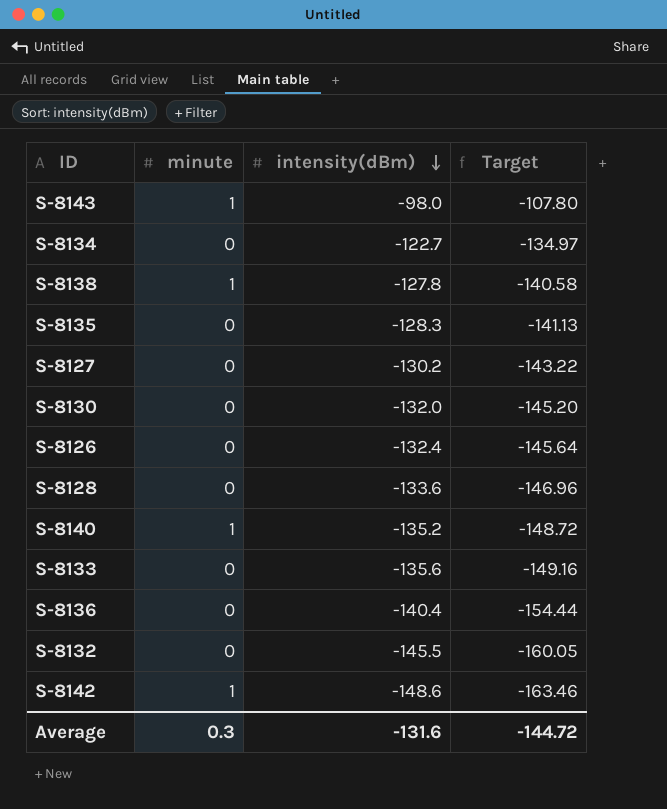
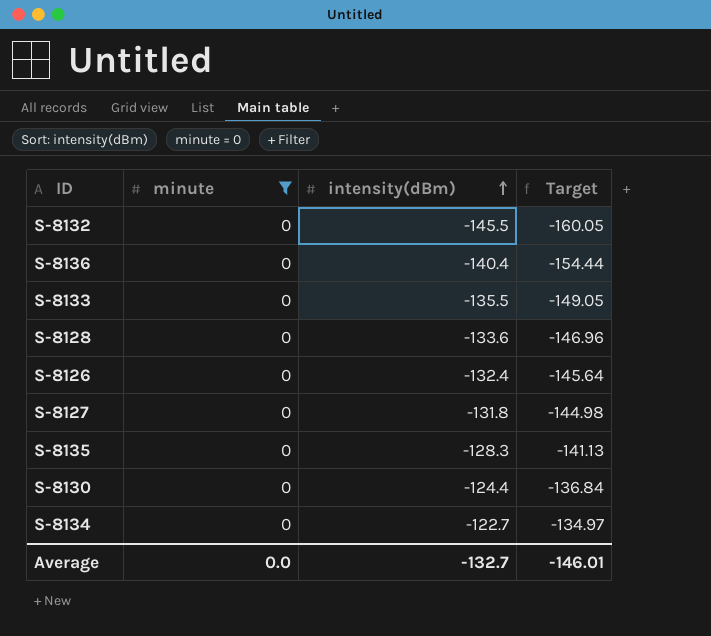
filter: none -> minute = 0
row order: intensity(dBm) descending -> intensity(dBm) ascending
S-8133 | intensity(dBm): -135.6 -> -135.5
S-8133 | Target: -149.16 -> -149.05
S-8127 | intensity(dBm): -130.2 -> -131.8
S-8127 | Target: -143.22 -> -144.98
S-8130 | intensity(dBm): -132.0 -> -124.4
S-8130 | Target: -145.20 -> -136.84
Average | minute: 0.3 -> 0.0
Average | intensity(dBm): -131.6 -> -132.7
Average | Target: -144.72 -> -146.01

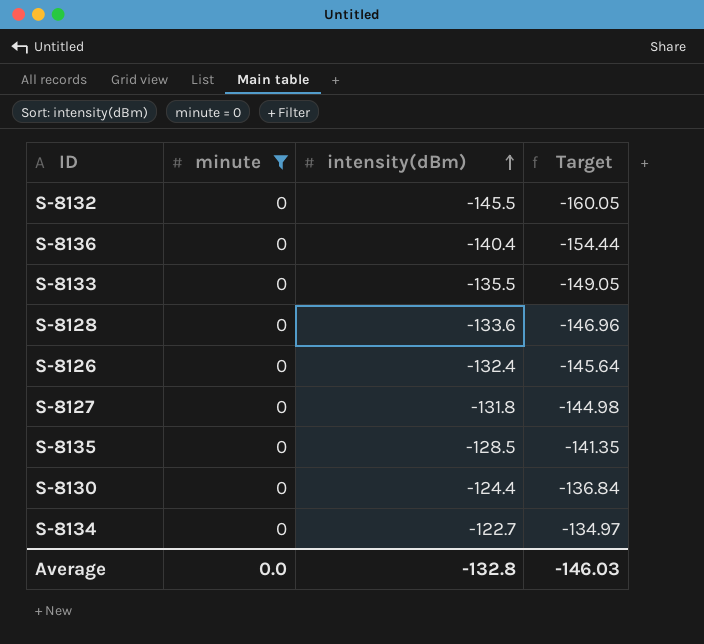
S-8135 | intensity(dBm): -128.3 -> -128.5
S-8135 | Target: -141.13 -> -141.35
Average | intensity(dBm): -132.7 -> -132.8
Average | Target: -146.01 -> -146.03

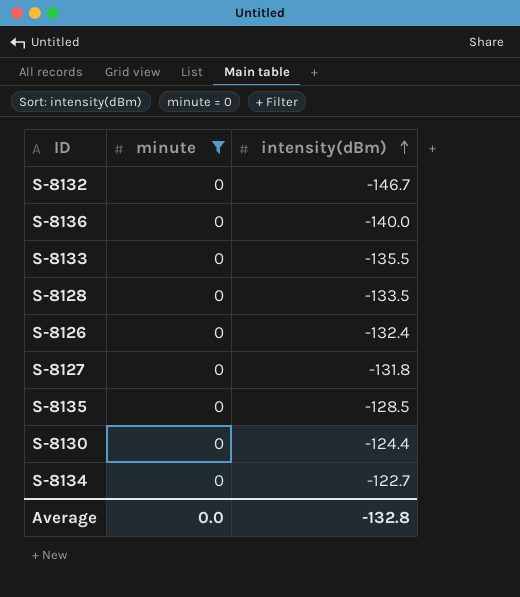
column Target | formula: [intensity(dBm)] * 1.1 -> none
S-8132 | intensity(dBm): -145.5 -> -146.7
S-8136 | intensity(dBm): -140.4 -> -140.0
S-8128 | intensity(dBm): -133.6 -> -133.5

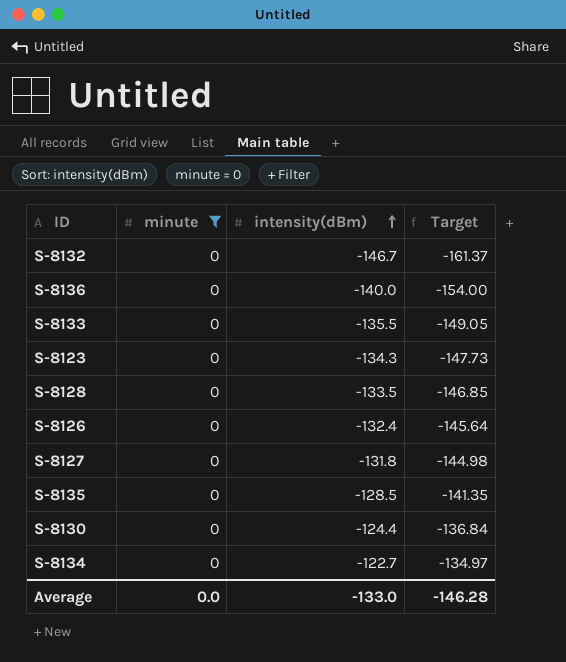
column Target | formula: none -> [intensity(dBm)] * 1.1
row S-8123: none -> 0 | -134.3 | -147.73
Average | intensity(dBm): -132.8 -> -133.0

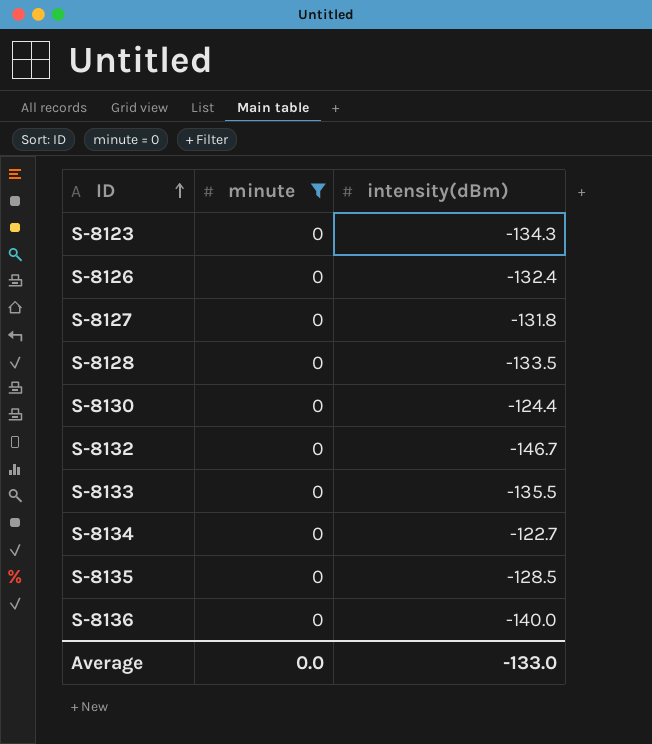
row order: intensity(dBm) ascending -> ID ascending
column Target | formula: [intensity(dBm)] * 1.1 -> none

